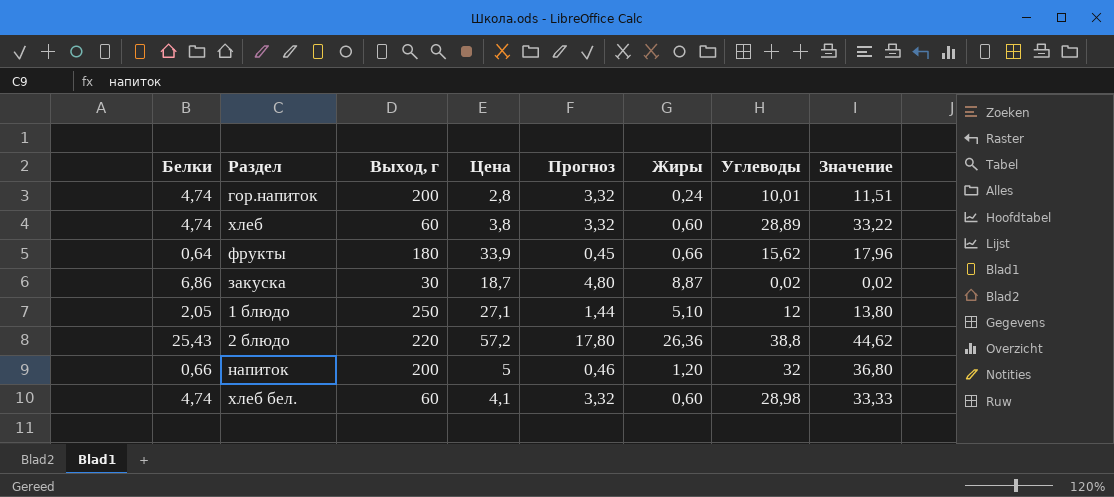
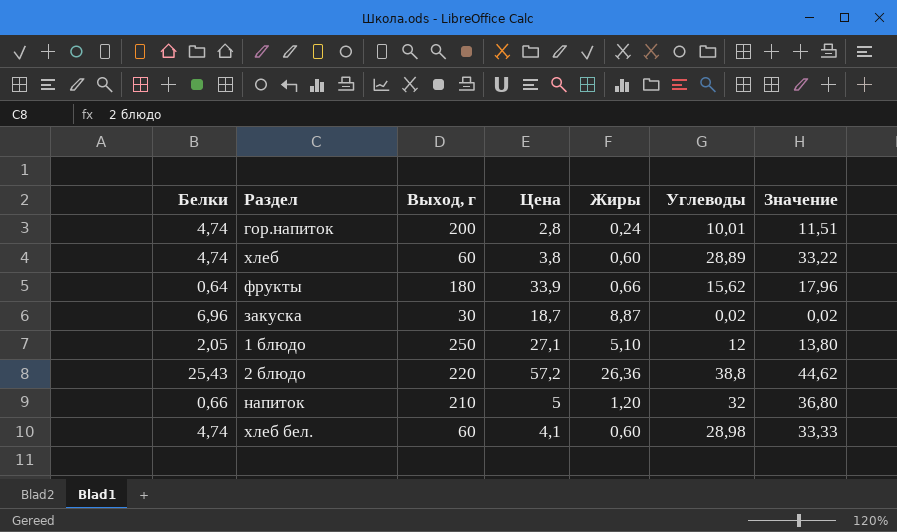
column Прогноз | formula: [Белки] * 0,7 -> none
закуска | Белки: 6,86 -> 6,96
напиток | Выход, г: 200 -> 210

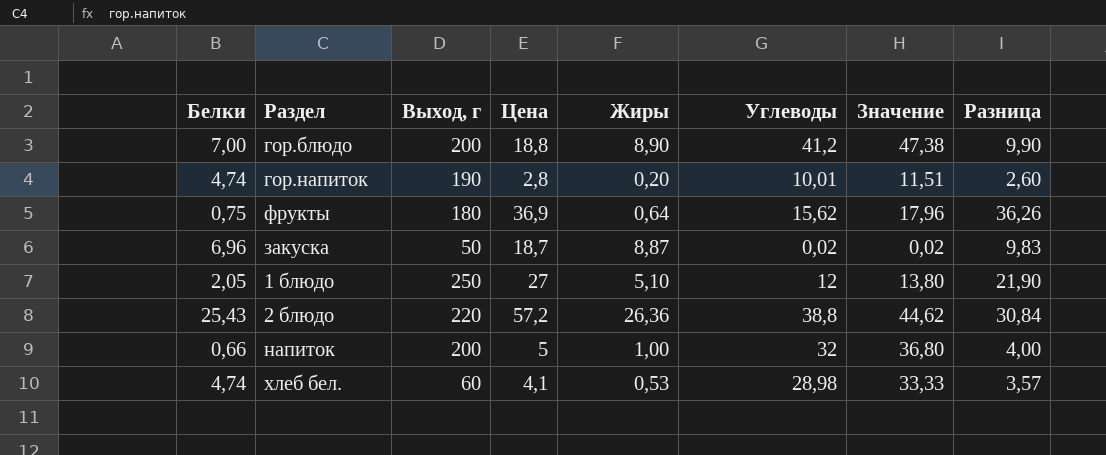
column Разница | formula: none -> [Цена] - [Жиры]
row хлеб: 4,74 | 60 | 3,8 | 0,60 | 28,89 | 33,22 -> none
row гор.блюдо: none -> 7,00 | 200 | 18,8 | 8,90 | 41,2 | 47,38 | 9,90
гор.напиток | Выход, г: 200 -> 190
гор.напиток | Жиры: 0,24 -> 0,20
фрукты | Белки: 0,64 -> 0,75
фрукты | Цена: 33,9 -> 36,9
фрукты | Жиры: 0,66 -> 0,64
закуска | Выход, г: 30 -> 50
1 блюдо | Цена: 27,1 -> 27
напиток | Выход, г: 210 -> 200
напиток | Жиры: 1,20 -> 1,00
хлеб бел. | Жиры: 0,60 -> 0,53

